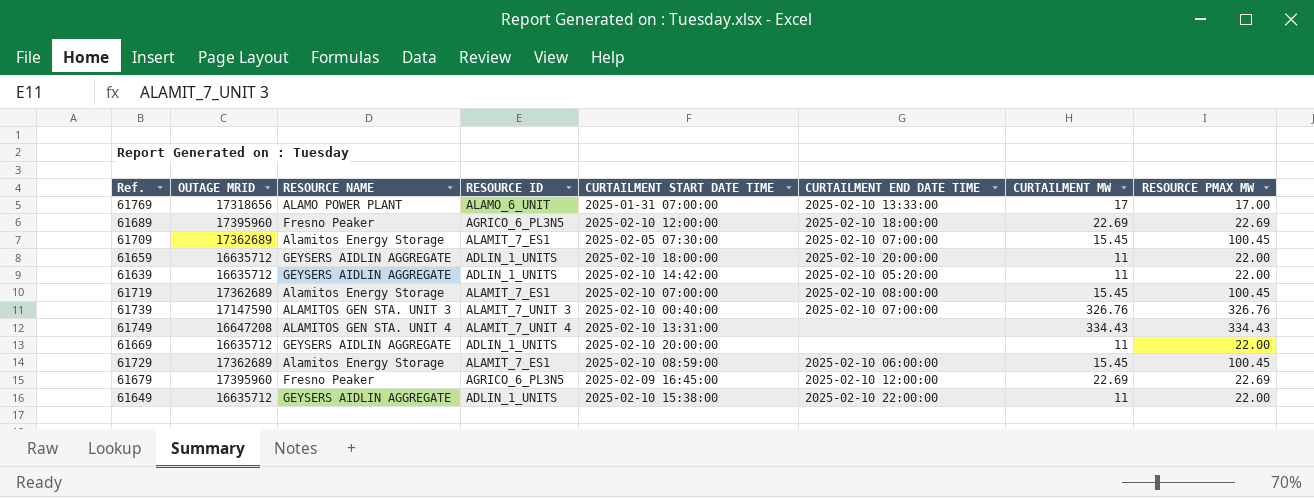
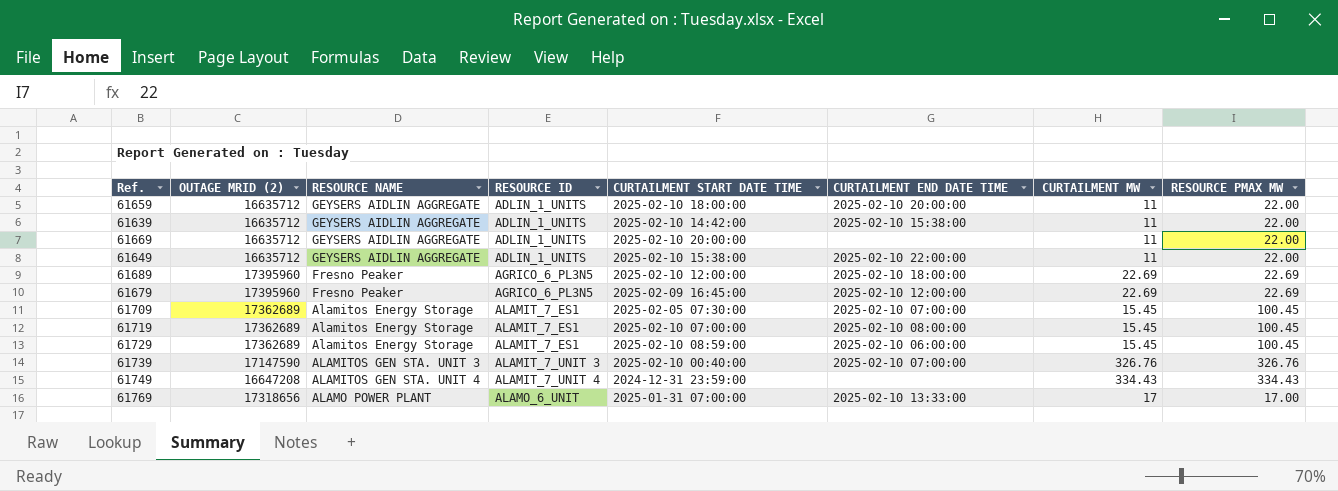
row order: none -> RESOURCE ID ascending
column name: OUTAGE MRID -> OUTAGE MRID (2)
61639 | CURTAILMENT END DATE TIME: 2025-02-10 05:20:00 -> 2025-02-10 15:38:00
61749 | CURTAILMENT START DATE TIME: 2025-02-10 13:31:00 -> 2024-12-31 23:59:00

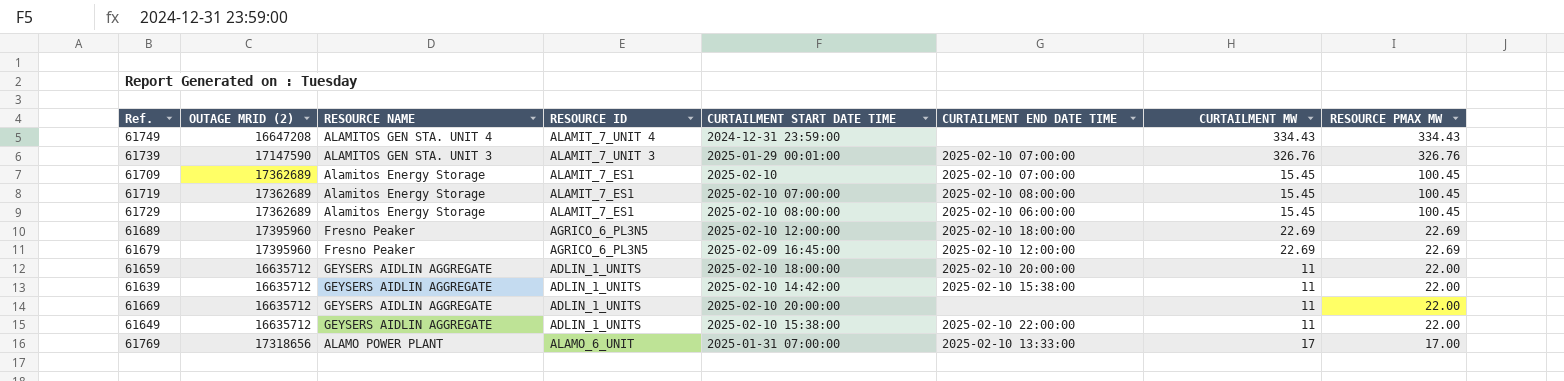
row order: RESOURCE ID ascending -> RESOURCE PMAX MW descending
61739 | CURTAILMENT START DATE TIME: 2025-02-10 00:40:00 -> 2025-01-29 00:01:00
61709 | CURTAILMENT START DATE TIME: 2025-02-05 07:30:00 -> 2025-02-10
61729 | CURTAILMENT START DATE TIME: 2025-02-10 08:59:00 -> 2025-02-10 08:00:00

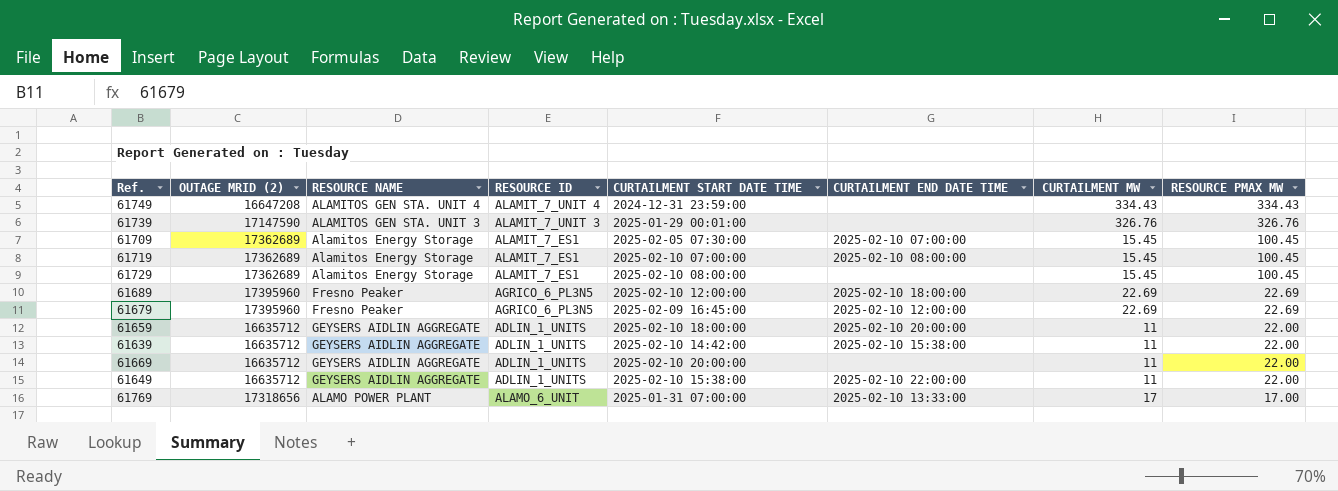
61739 | CURTAILMENT END DATE TIME: 2025-02-10 07:00:00 -> none
61709 | CURTAILMENT START DATE TIME: 2025-02-10 -> 2025-02-05 07:30:00
61729 | CURTAILMENT END DATE TIME: 2025-02-10 06:00:00 -> none

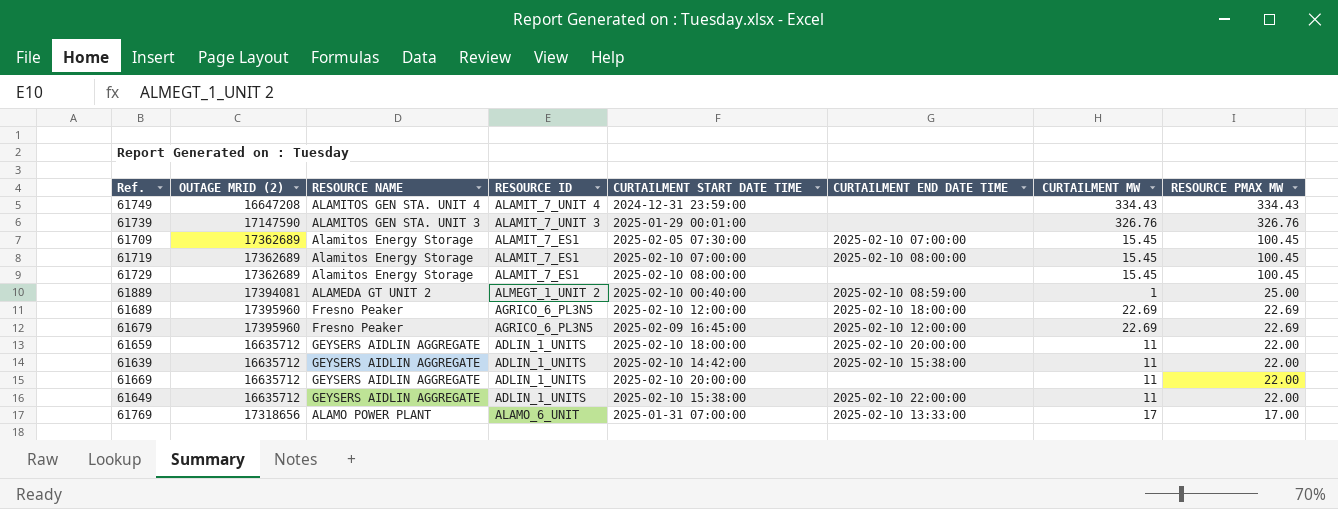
row 61889: none -> 17394081 | ALAMEDA GT UNIT 2 | ALMEGT_1_UNIT 2 | 2025-02-10 00:40:00 | 2025-02-10 08:59:00 | 1 | 25.00

